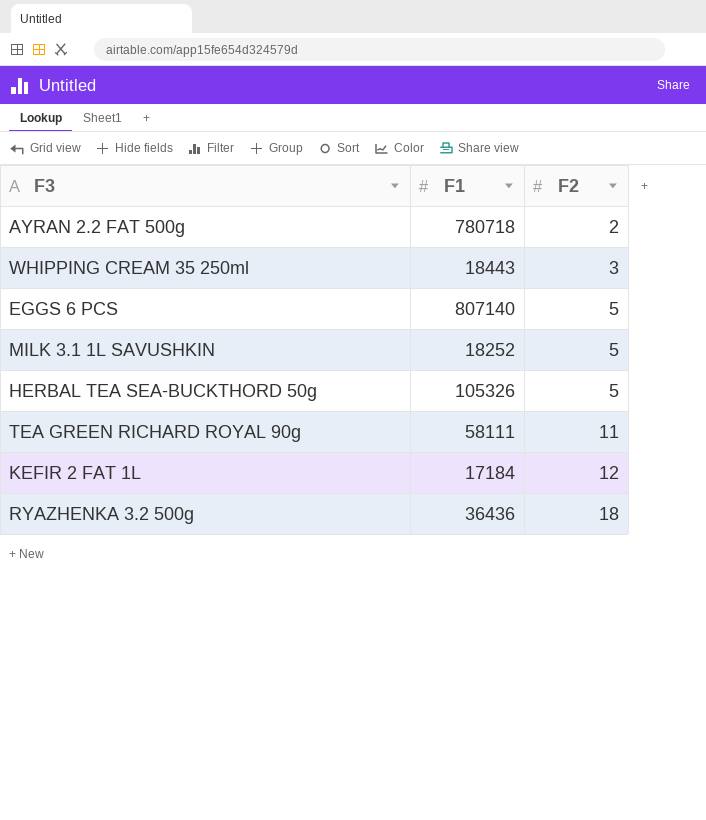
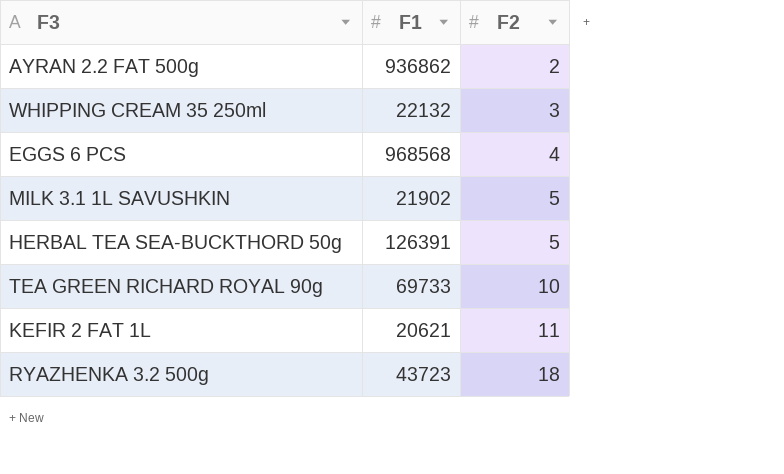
AYRAN 2.2 FAT 500g | F1: 780718 -> 936862
WHIPPING CREAM 35 250ml | F1: 18443 -> 22132
EGGS 6 PCS | F1: 807140 -> 968568
EGGS 6 PCS | F2: 5 -> 4
MILK 3.1 1L SAVUSHKIN | F1: 18252 -> 21902
HERBAL TEA SEA-BUCKTHORD 50g | F1: 105326 -> 126391
TEA GREEN RICHARD ROYAL 90g | F1: 58111 -> 69733
TEA GREEN RICHARD ROYAL 90g | F2: 11 -> 10
KEFIR 2 FAT 1L | F1: 17184 -> 20621
KEFIR 2 FAT 1L | F2: 12 -> 11
RYAZHENKA 3.2 500g | F1: 36436 -> 43723

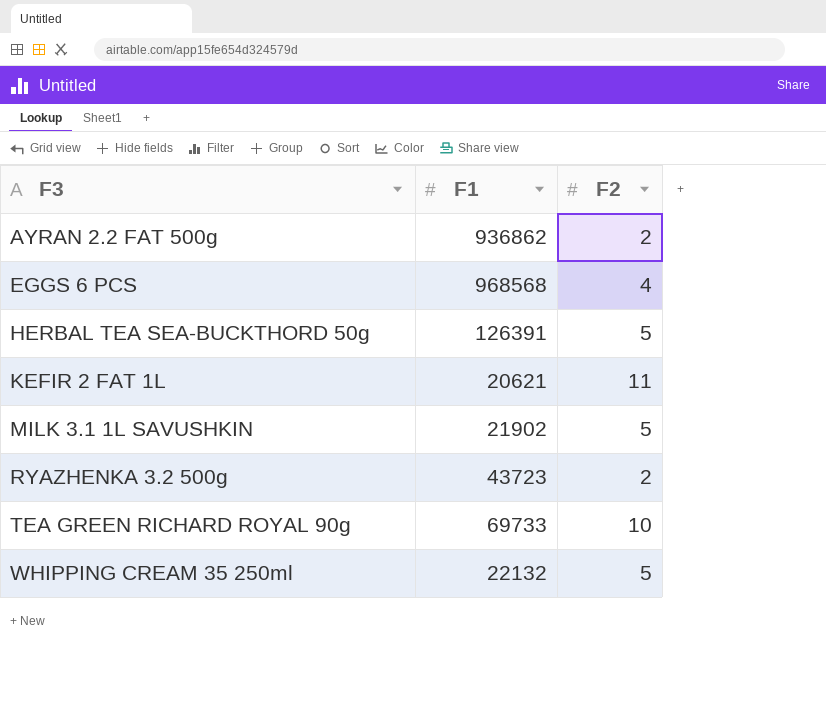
row order: F2 ascending -> F3 ascending
RYAZHENKA 3.2 500g | F2: 18 -> 2
WHIPPING CREAM 35 250ml | F2: 3 -> 5

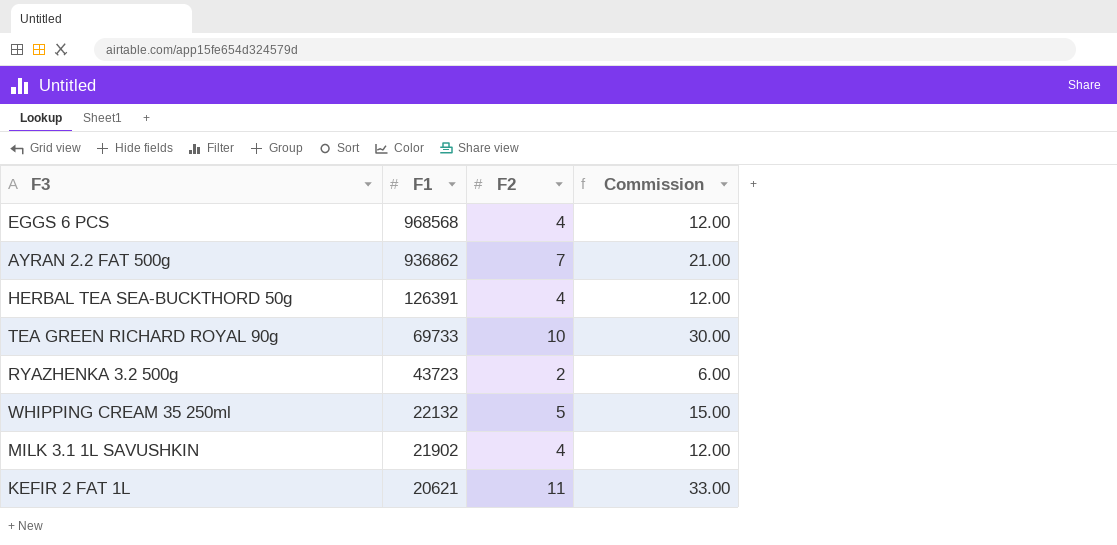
row order: F3 ascending -> F1 descending
column Commission | formula: none -> [F2] * 3
AYRAN 2.2 FAT 500g | F2: 2 -> 7
HERBAL TEA SEA-BUCKTHORD 50g | F2: 5 -> 4
MILK 3.1 1L SAVUSHKIN | F2: 5 -> 4

